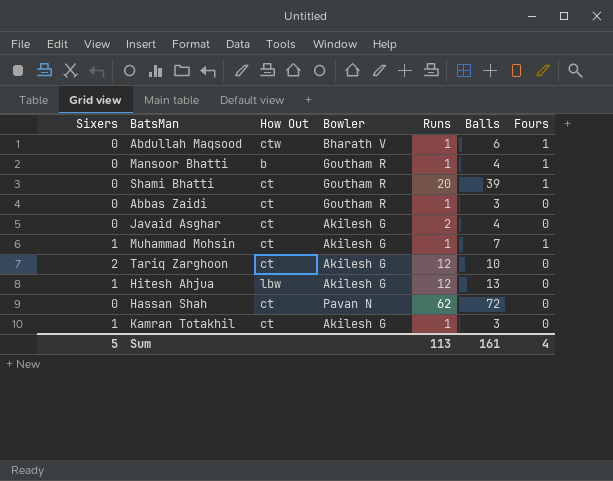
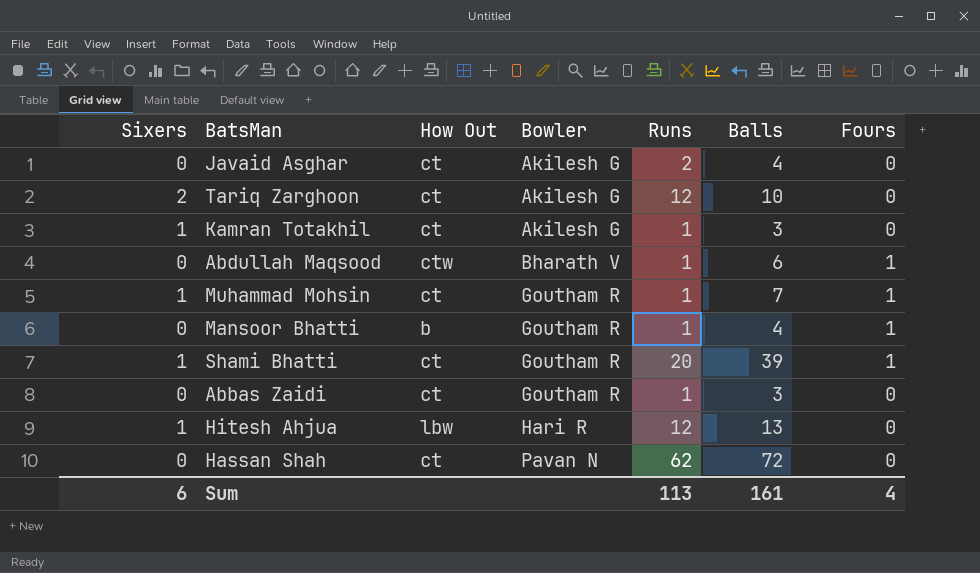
row order: none -> Bowler ascending
Muhammad Mohsin | Bowler: Akilesh G -> Goutham R
Shami Bhatti | Sixers: 0 -> 1
Hitesh Ahjua | Bowler: Akilesh G -> Hari R
Sum | Sixers: 5 -> 6

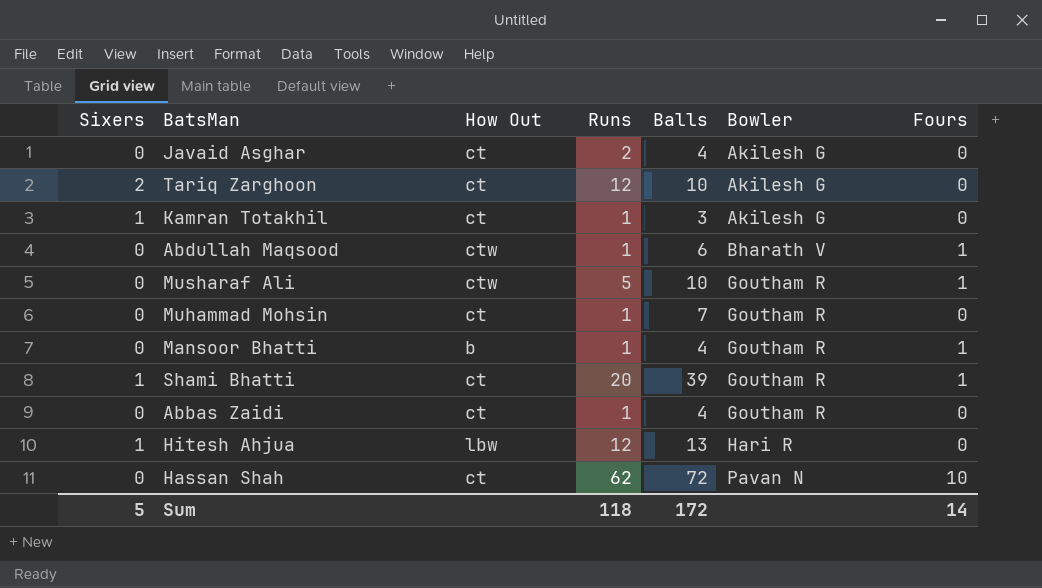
column Bowler | position: 4 -> 6
row Musharaf Ali: none -> 0 | ctw | 5 | 10 | Goutham R | 1
Muhammad Mohsin | Sixers: 1 -> 0
Muhammad Mohsin | Fours: 1 -> 0
Abbas Zaidi | Balls: 3 -> 4
Hassan Shah | Fours: 0 -> 10
Sum | Sixers: 6 -> 5
Sum | Runs: 113 -> 118
Sum | Balls: 161 -> 172
Sum | Fours: 4 -> 14

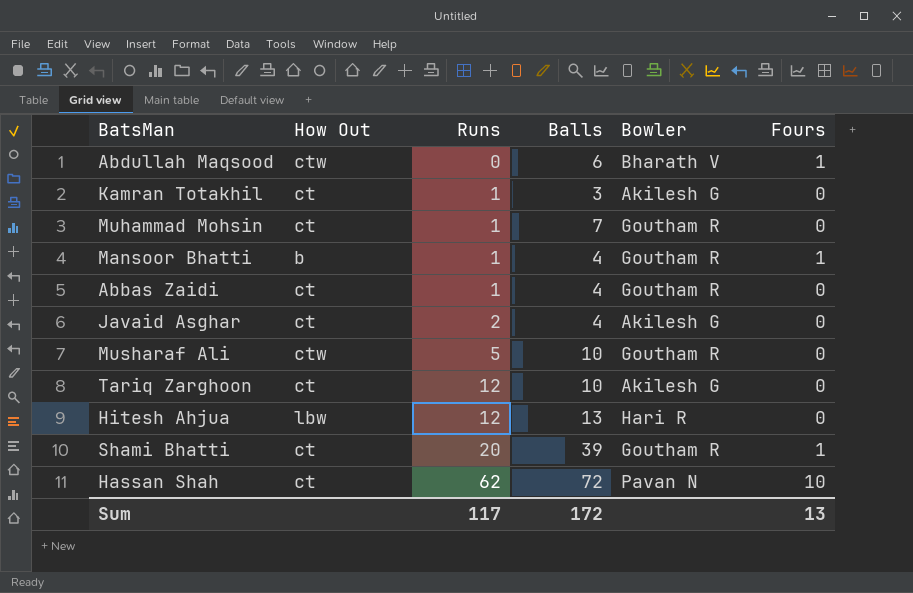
row order: Bowler ascending -> Runs ascending
column Sixers | position: 1 -> none
Abdullah Maqsood | Runs: 1 -> 0
Musharaf Ali | Fours: 1 -> 0
Sum | Runs: 118 -> 117
Sum | Fours: 14 -> 13

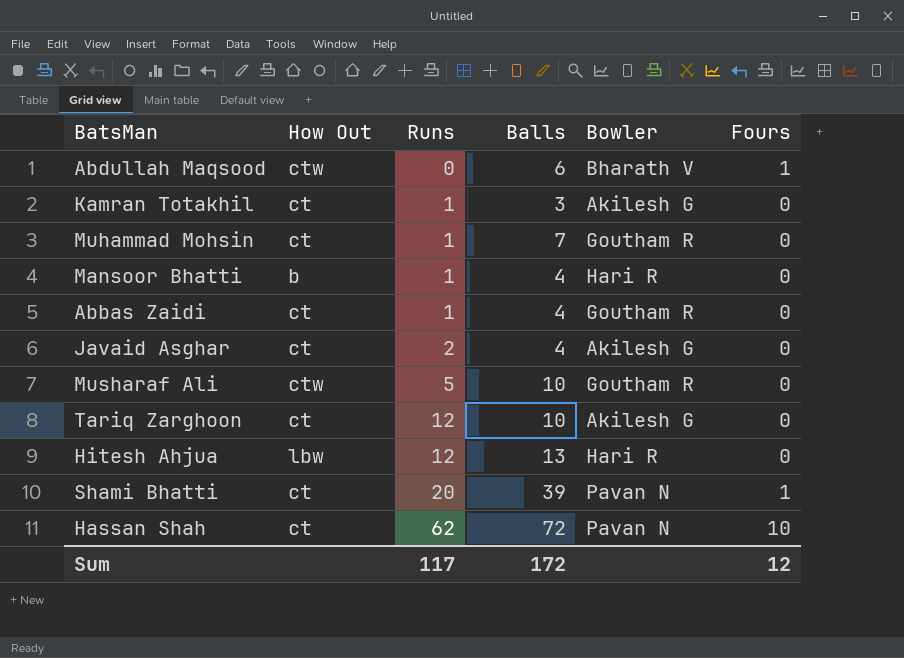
Mansoor Bhatti | Bowler: Goutham R -> Hari R
Mansoor Bhatti | Fours: 1 -> 0
Shami Bhatti | Bowler: Goutham R -> Pavan N
Sum | Fours: 13 -> 12

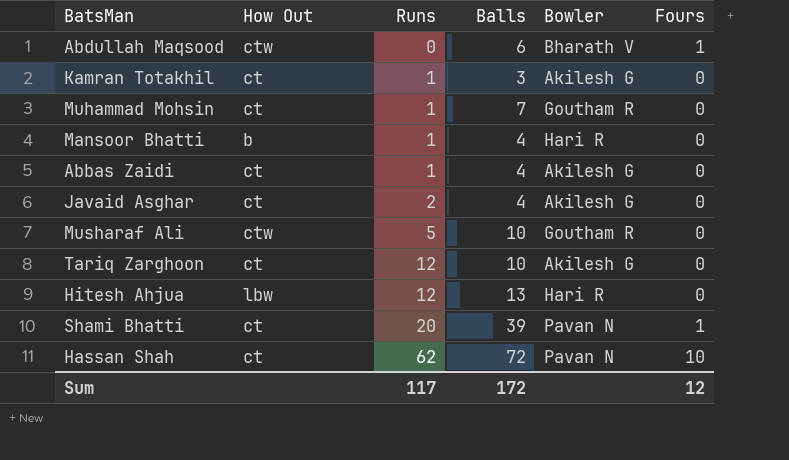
Abbas Zaidi | Bowler: Goutham R -> Akilesh G

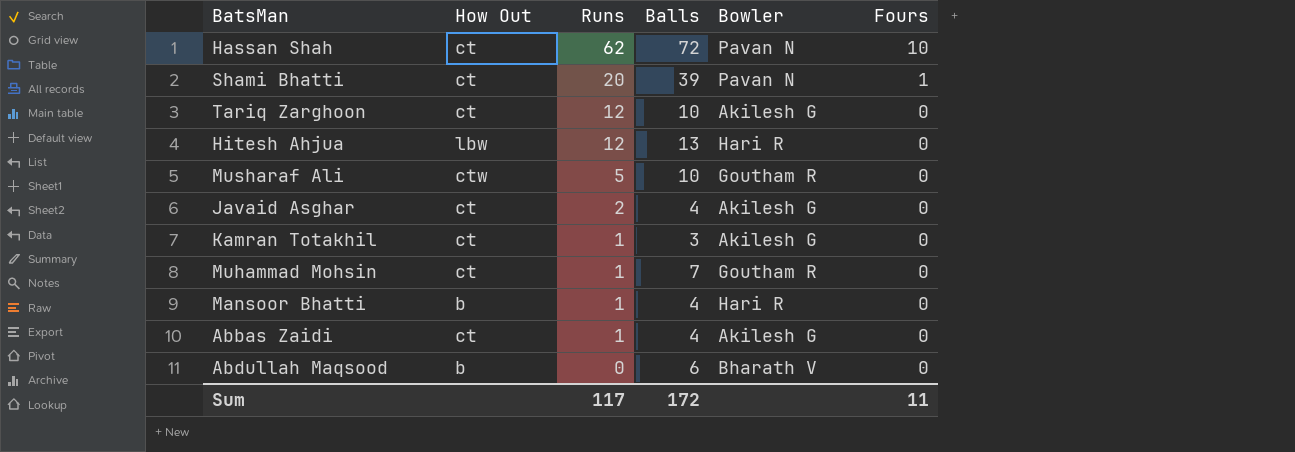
row order: Runs ascending -> Runs descending
Abdullah Maqsood | How Out: ctw -> b
Abdullah Maqsood | Fours: 1 -> 0
Sum | Fours: 12 -> 11

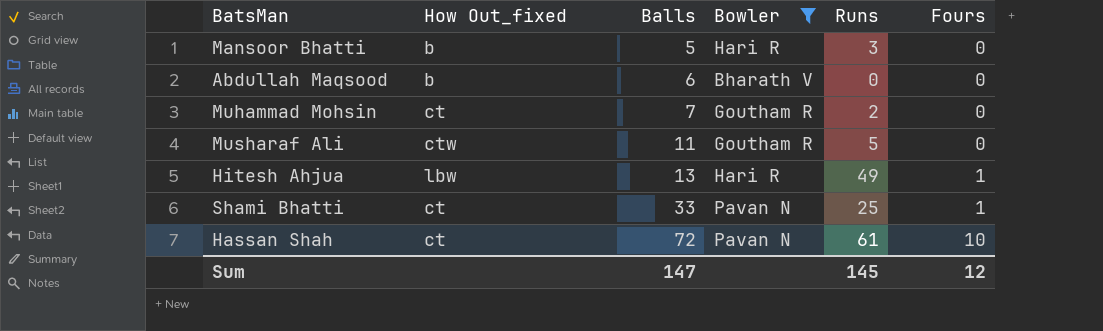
filter: none -> Bowler != Akilesh G
row order: Runs descending -> Balls ascending
column name: How Out -> How Out_fixed
column Runs | position: 3 -> 5
Mansoor Bhatti | Balls: 4 -> 5
Mansoor Bhatti | Runs: 1 -> 3
Muhammad Mohsin | Runs: 1 -> 2
Musharaf Ali | Balls: 10 -> 11
Hitesh Ahjua | Runs: 12 -> 49
Hitesh Ahjua | Fours: 0 -> 1
Shami Bhatti | Balls: 39 -> 33
Shami Bhatti | Runs: 20 -> 25
Hassan Shah | Runs: 62 -> 61
Sum | Balls: 172 -> 147
Sum | Runs: 117 -> 145
Sum | Fours: 11 -> 12

